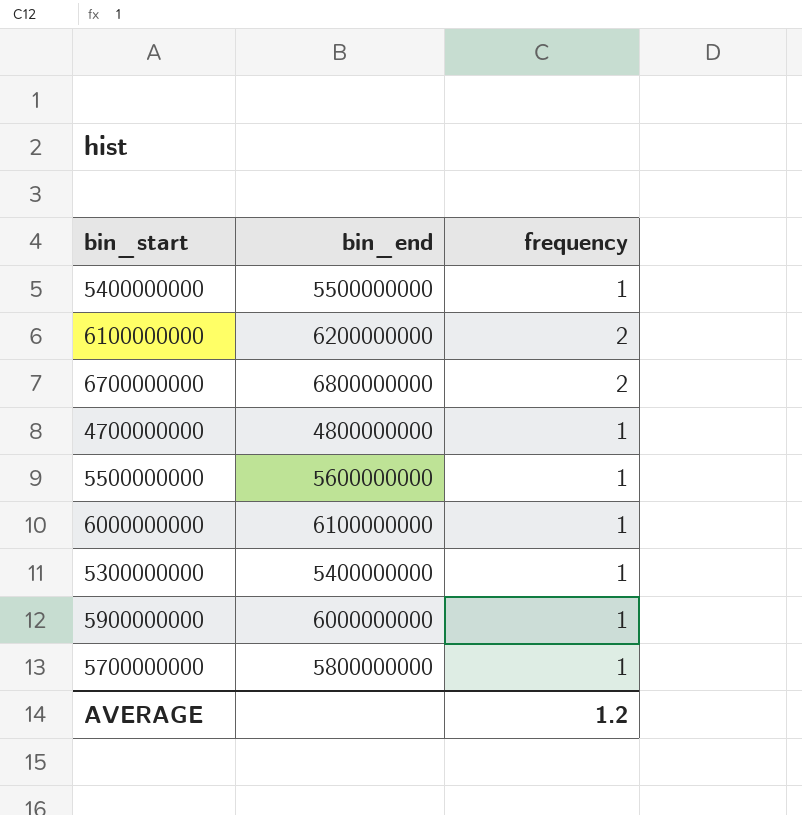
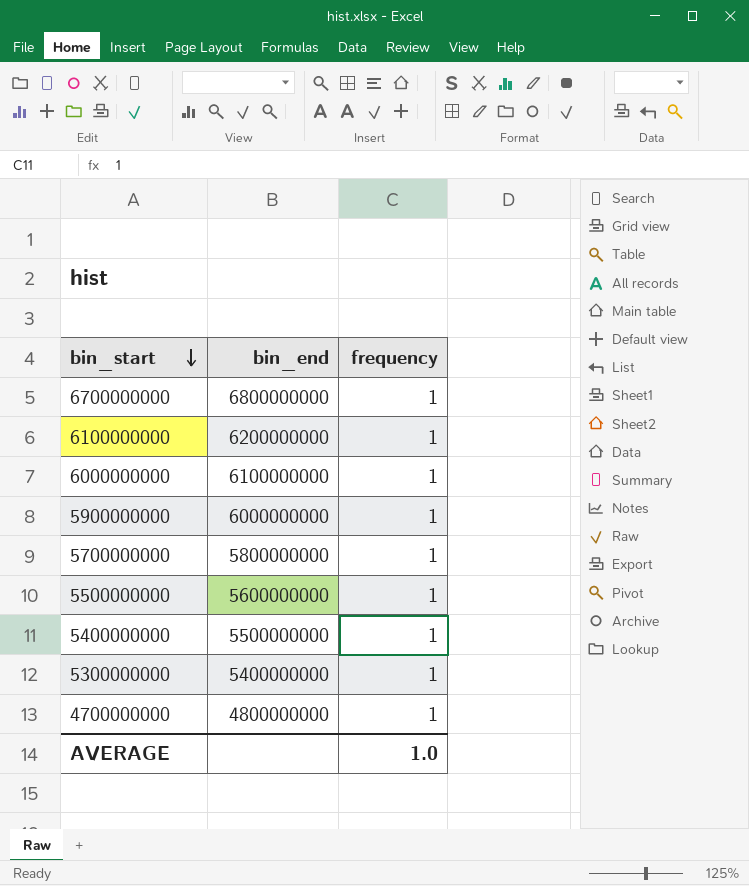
row order: none -> bin_start descending
6700000000 | frequency: 2 -> 1
6100000000 | frequency: 2 -> 1
AVERAGE | frequency: 1.2 -> 1.0

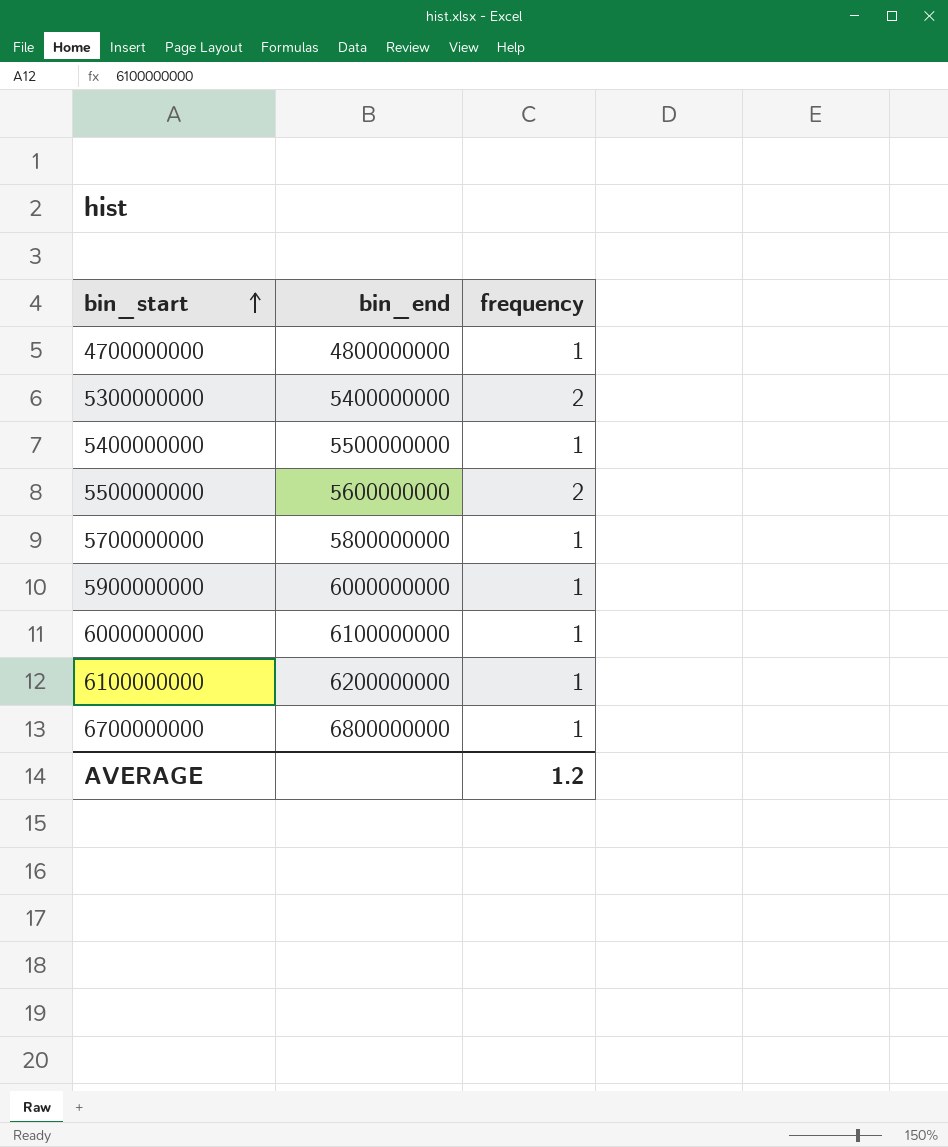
row order: bin_start descending -> bin_start ascending
5300000000 | frequency: 1 -> 2
5500000000 | frequency: 1 -> 2
AVERAGE | frequency: 1.0 -> 1.2

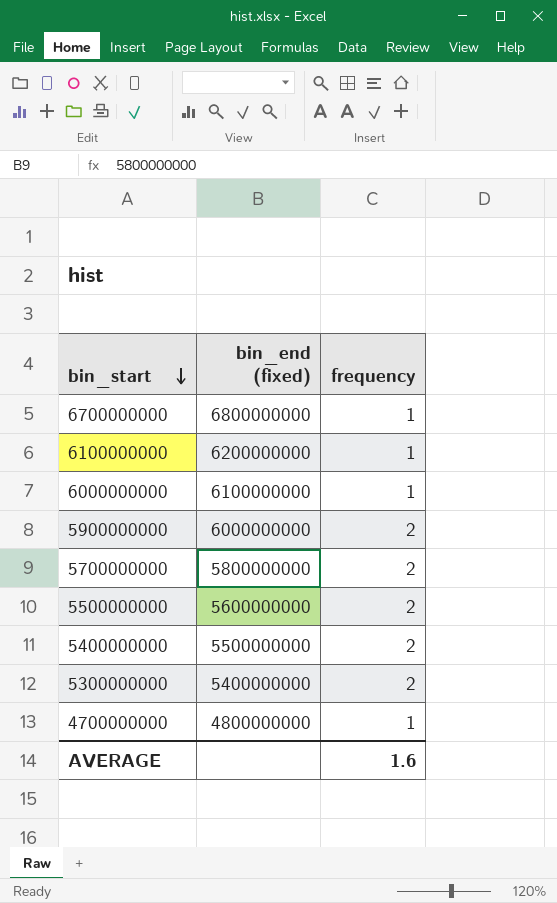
row order: bin_start ascending -> bin_start descending
column name: bin_end -> bin_end (fixed)
5900000000 | frequency: 1 -> 2
5700000000 | frequency: 1 -> 2
5400000000 | frequency: 1 -> 2
AVERAGE | frequency: 1.2 -> 1.6

